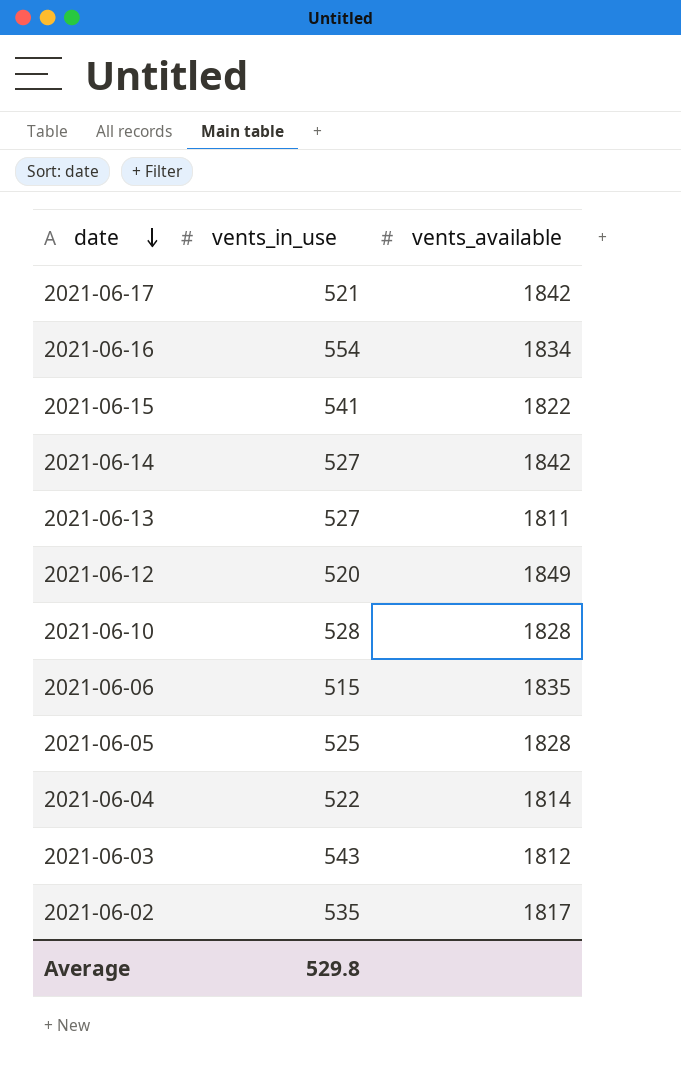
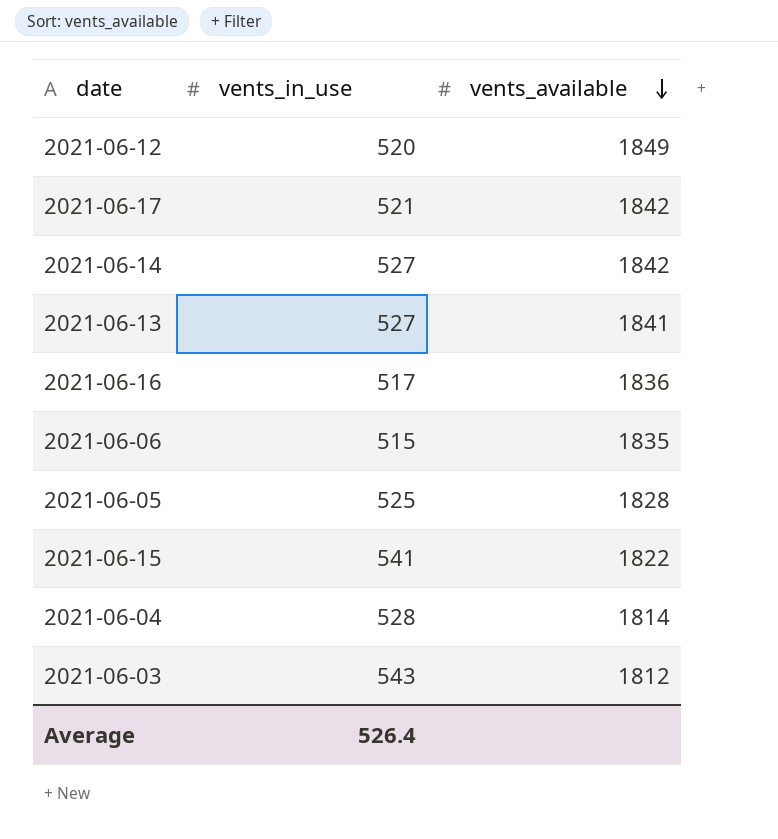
row order: date descending -> vents_available descending
row 2021-06-10: 528 | 1828 -> none
row 2021-06-02: 535 | 1817 -> none
2021-06-13 | vents_available: 1811 -> 1841
2021-06-16 | vents_in_use: 554 -> 517
2021-06-16 | vents_available: 1834 -> 1836
2021-06-04 | vents_in_use: 522 -> 528
Average | vents_in_use: 529.8 -> 526.4

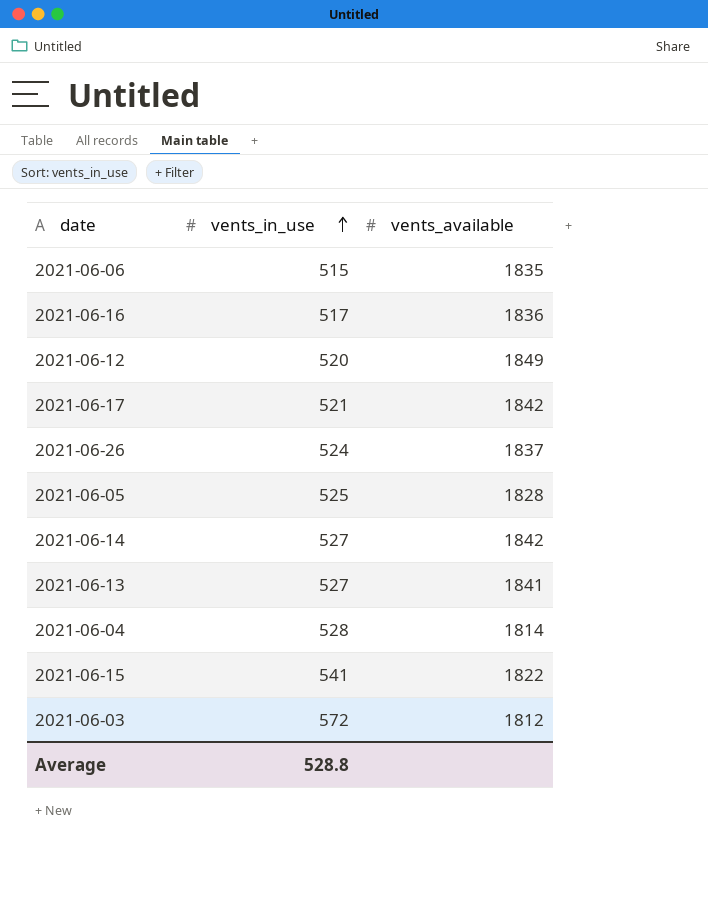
row order: vents_available descending -> vents_in_use ascending
row 2021-06-26: none -> 524 | 1837
2021-06-03 | vents_in_use: 543 -> 572
Average | vents_in_use: 526.4 -> 528.8

